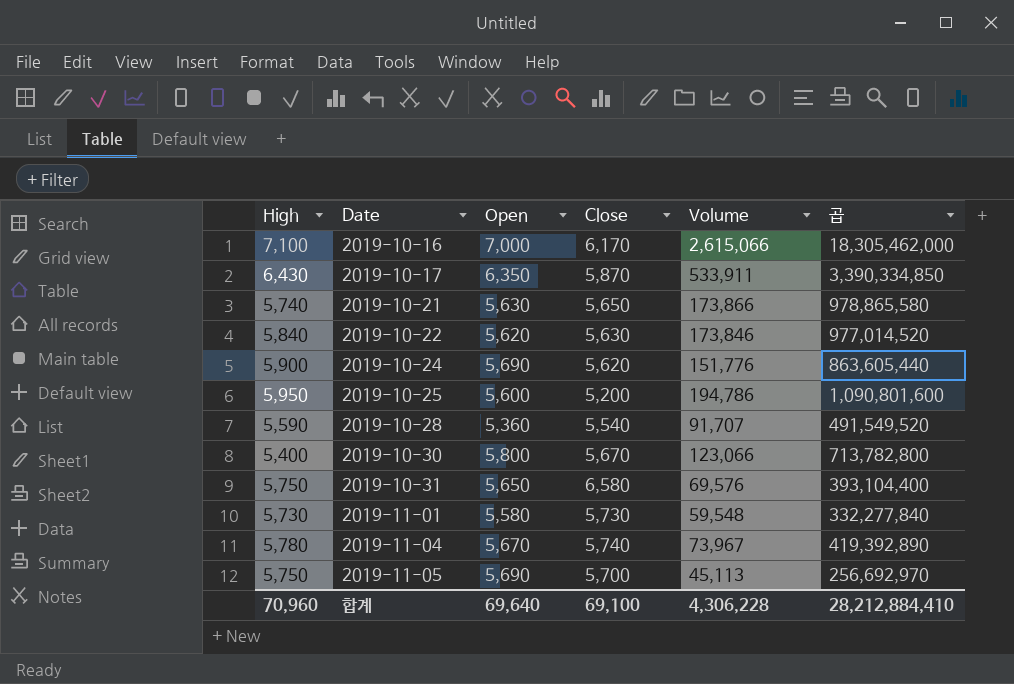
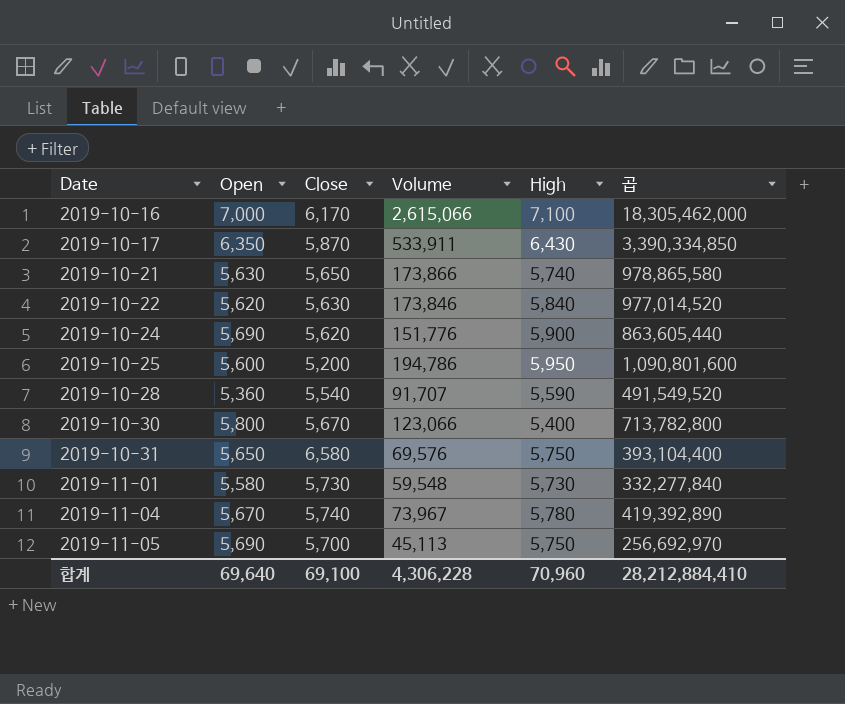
column High | position: 1 -> 5

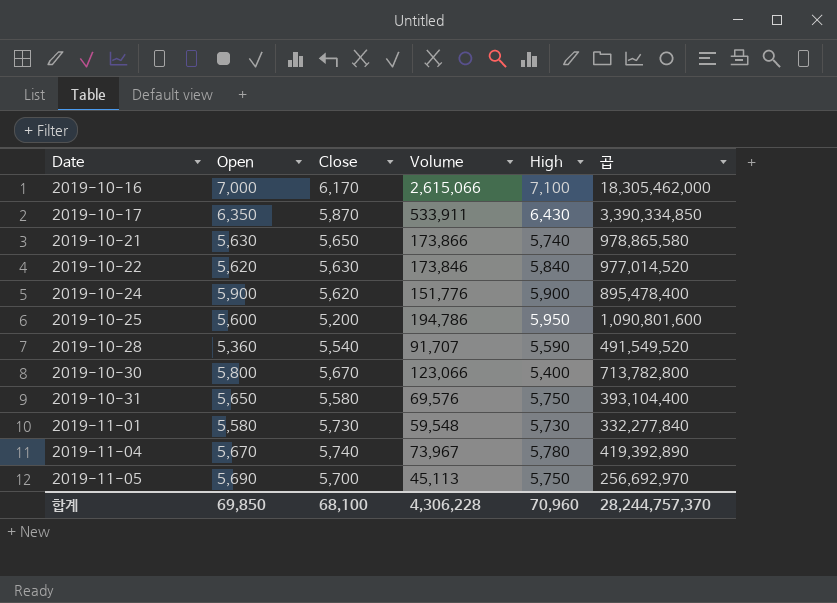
2019-10-24 | Open: 5,690 -> 5,900
2019-10-24 | 곱: 863,605,440 -> 895,478,400
2019-10-31 | Close: 6,580 -> 5,580
합계 | Open: 69,640 -> 69,850
합계 | Close: 69,100 -> 68,100
합계 | 곱: 28,212,884,410 -> 28,244,757,370

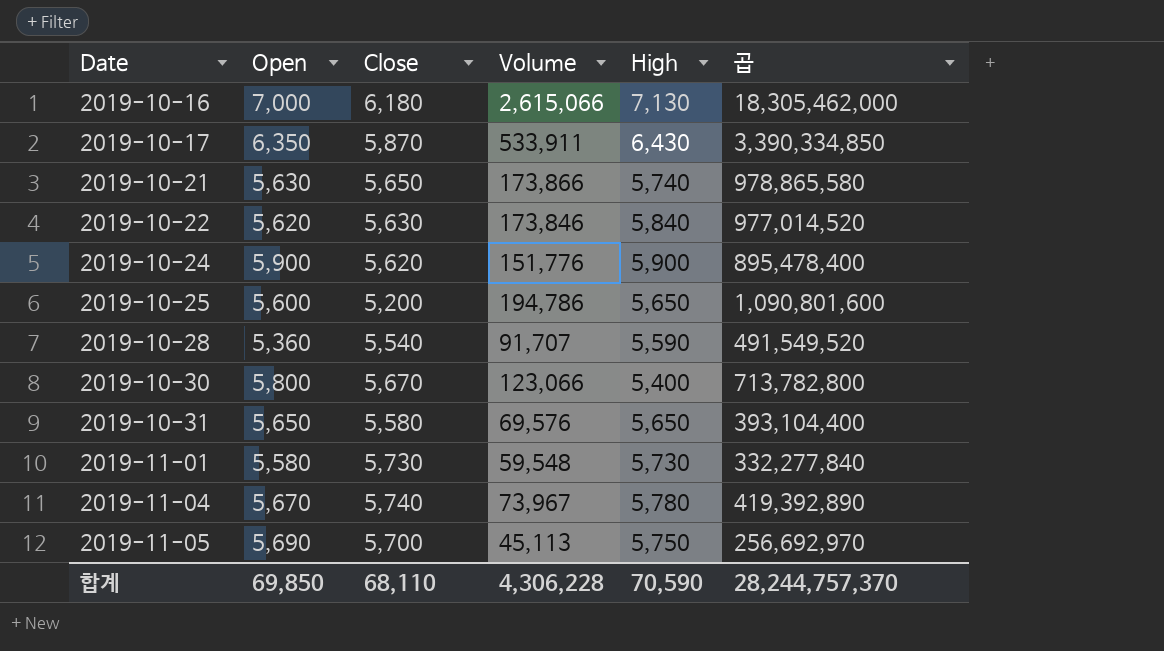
2019-10-16 | Close: 6,170 -> 6,180
2019-10-16 | High: 7,100 -> 7,130
2019-10-25 | High: 5,950 -> 5,650
2019-10-31 | High: 5,750 -> 5,650
합계 | Close: 68,100 -> 68,110
합계 | High: 70,960 -> 70,590

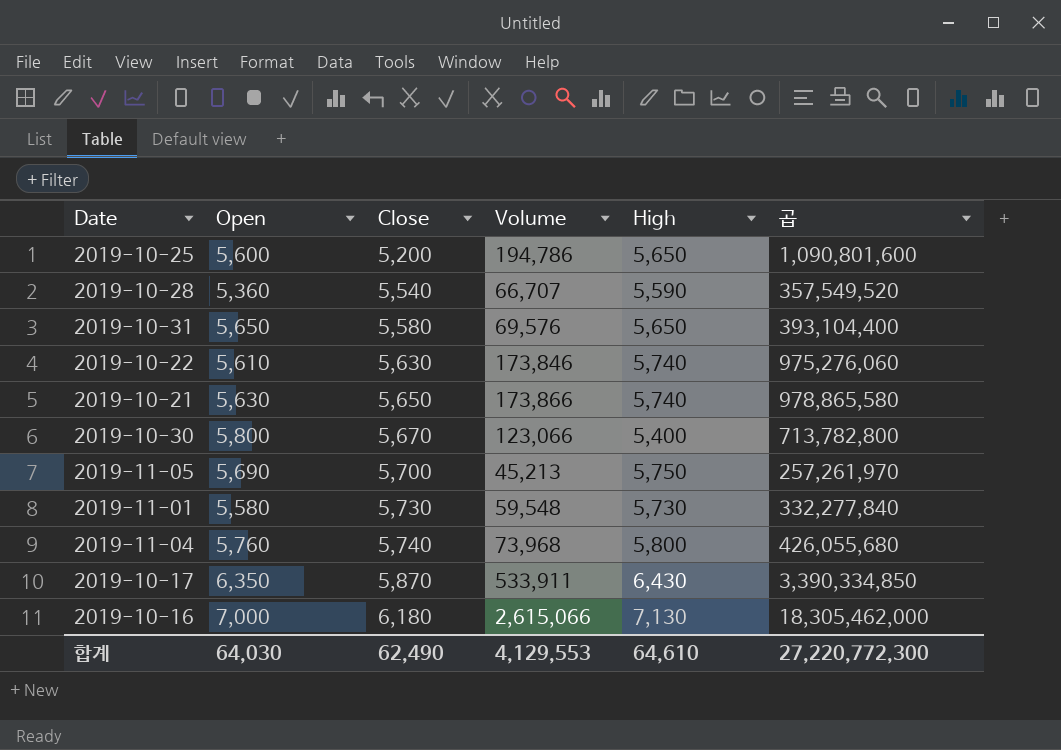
row order: Date ascending -> Close ascending
row 2019-10-24: 5,900 | 5,620 | 151,776 | 5,900 | 895,478,400 -> none
2019-10-28 | Volume: 91,707 -> 66,707
2019-10-28 | 곱: 491,549,520 -> 357,549,520
2019-10-22 | Open: 5,620 -> 5,610
2019-10-22 | High: 5,840 -> 5,740
2019-10-22 | 곱: 977,014,520 -> 975,276,060
2019-11-05 | Volume: 45,113 -> 45,213
2019-11-05 | 곱: 256,692,970 -> 257,261,970
2019-11-04 | Open: 5,670 -> 5,760
2019-11-04 | Volume: 73,967 -> 73,968
2019-11-04 | High: 5,780 -> 5,800
2019-11-04 | 곱: 419,392,890 -> 426,055,680
합계 | Open: 69,850 -> 64,030
합계 | Close: 68,110 -> 62,490
합계 | Volume: 4,306,228 -> 4,129,553
합계 | High: 70,590 -> 64,610
합계 | 곱: 28,244,757,370 -> 27,220,772,300

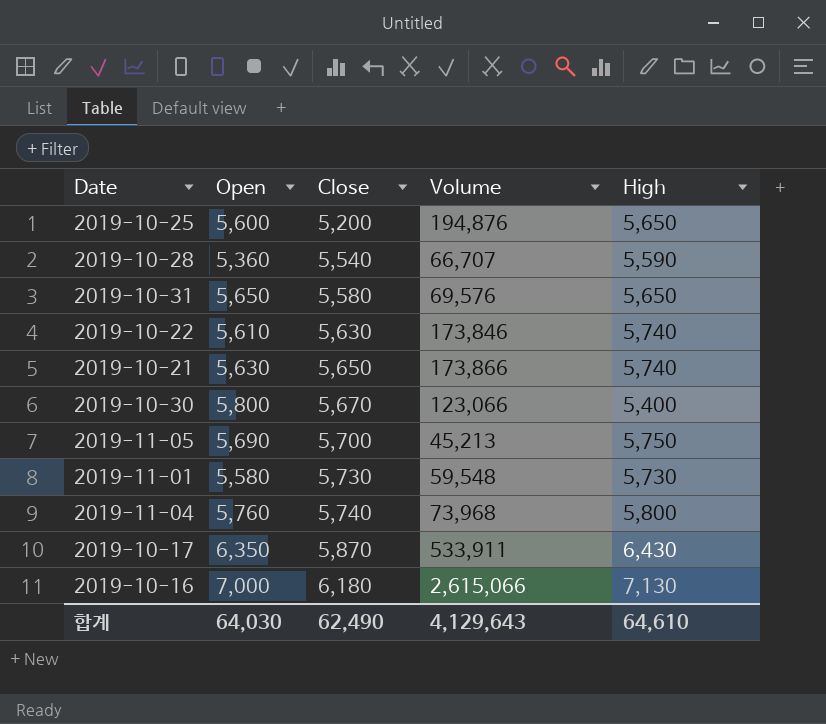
column 곱 | formula: [Open] * [Volume] -> none
2019-10-25 | Volume: 194,786 -> 194,876
합계 | Volume: 4,129,553 -> 4,129,643

